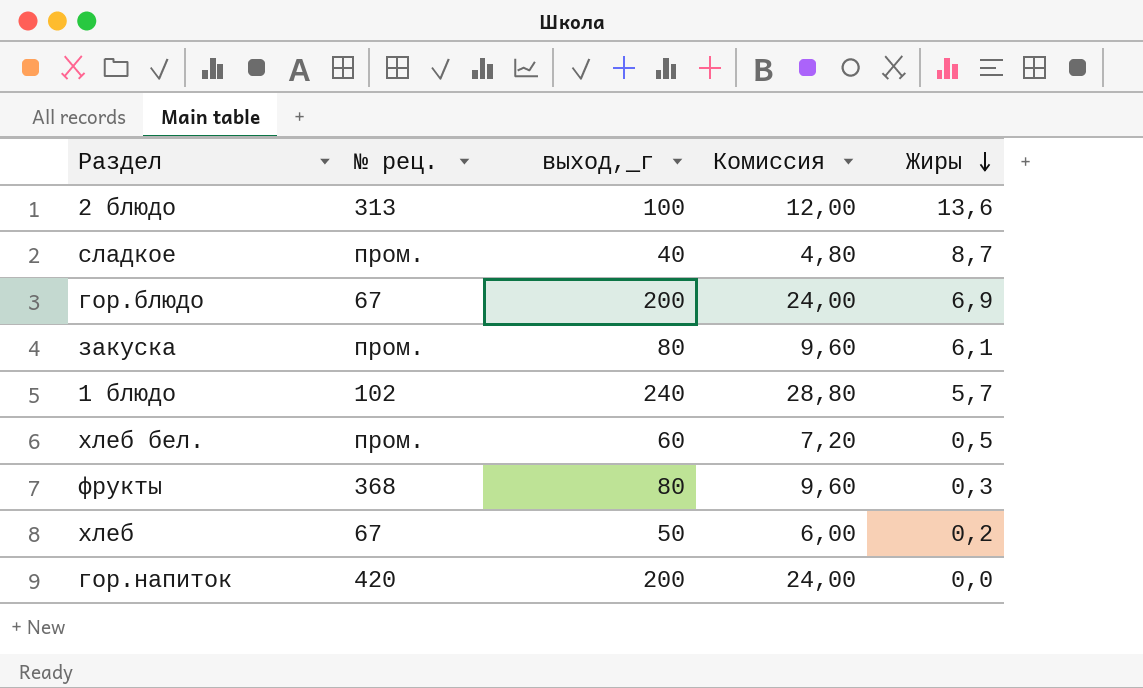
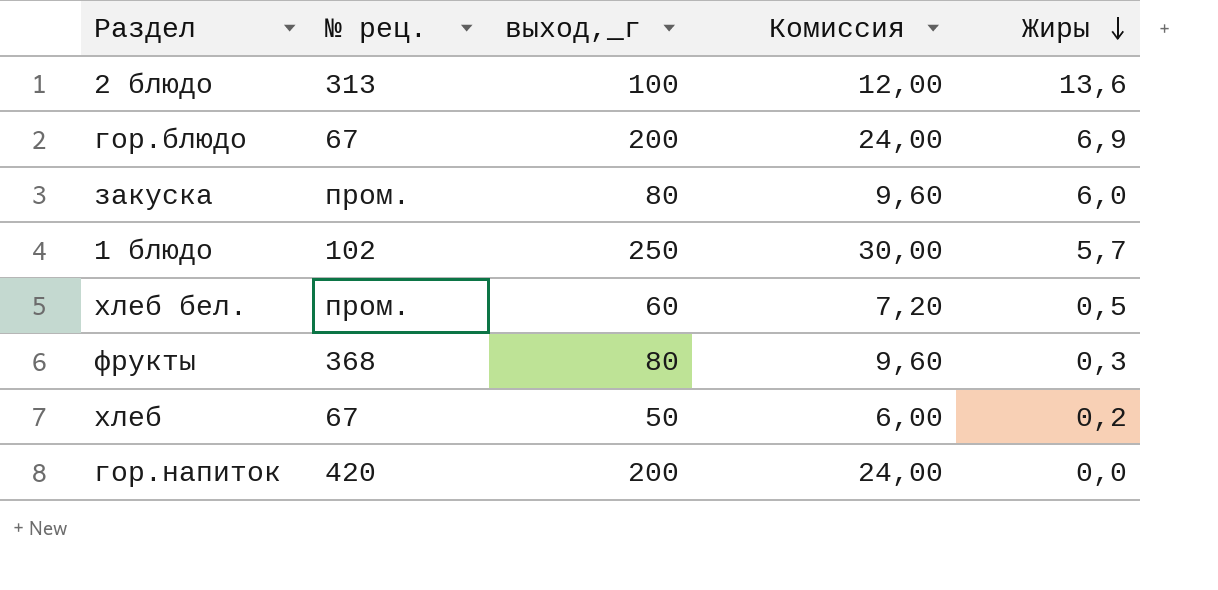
row сладкое: пром. | 40 | 4,80 | 8,7 -> none
закуска | Жиры: 6,1 -> 6,0
1 блюдо | выход,_г: 240 -> 250
1 блюдо | Комиссия: 28,80 -> 30,00

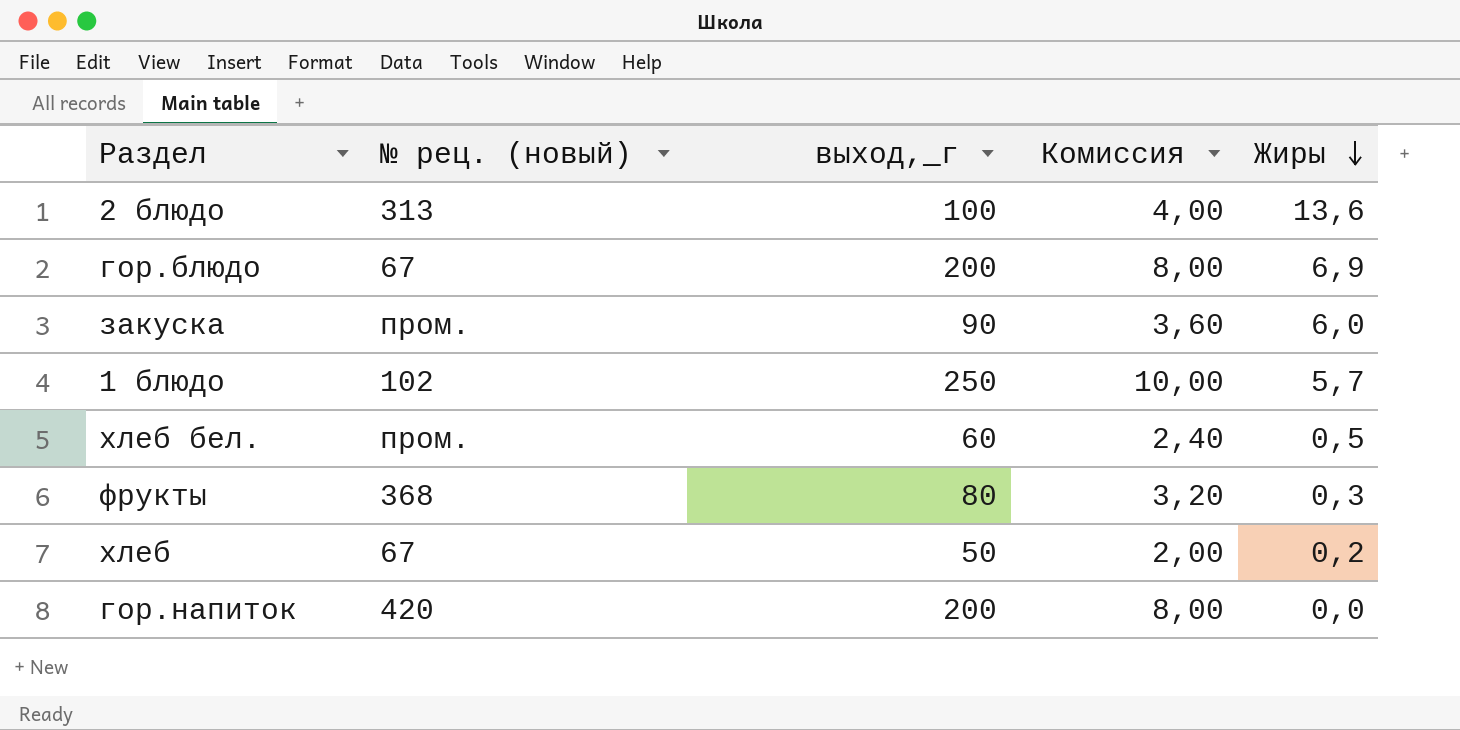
column name: № рец. -> № рец. (новый)
column Комиссия | formula: [выход,_г] * 0,12 -> [выход,_г] * 0,04
закуска | выход,_г: 80 -> 90

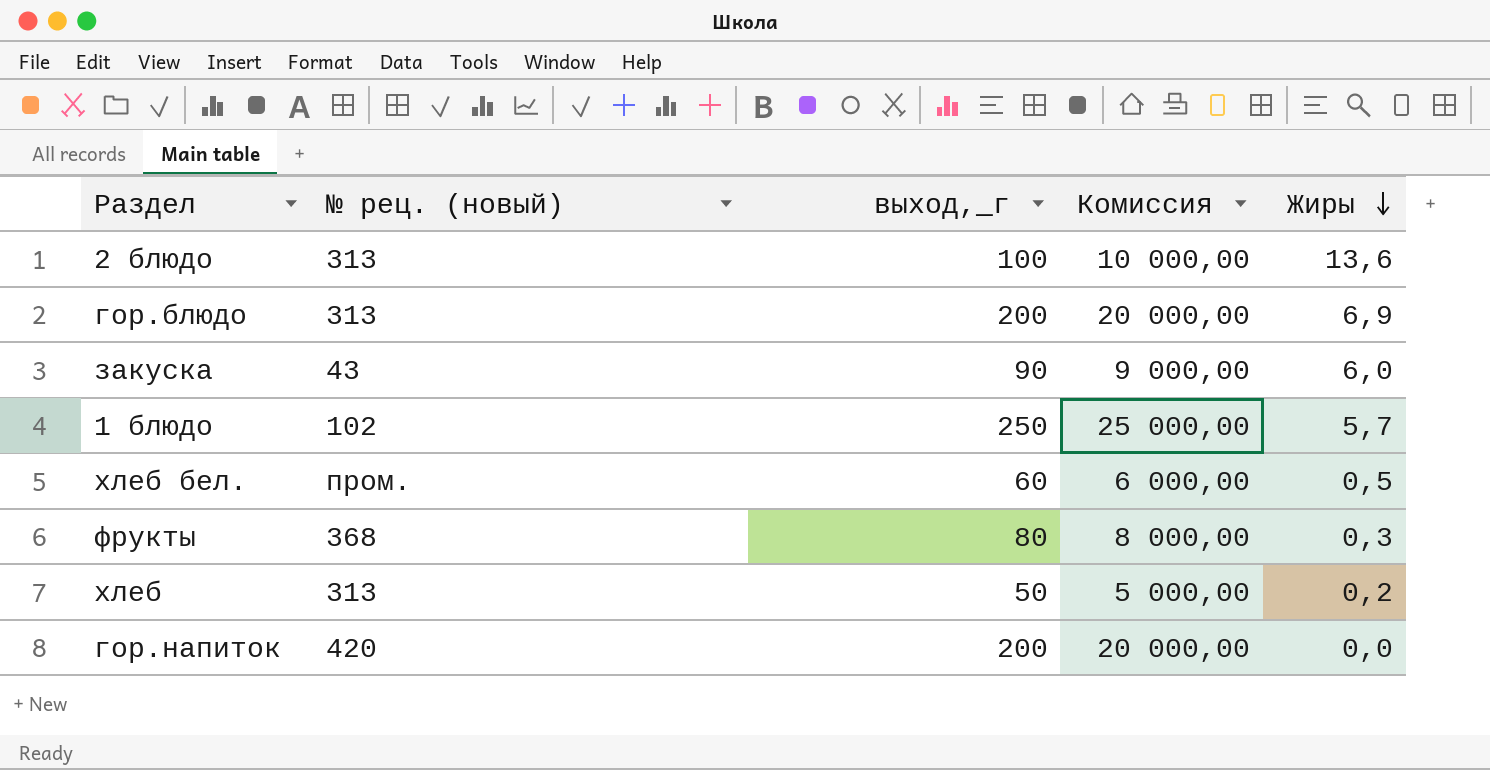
column Комиссия | formula: [выход,_г] * 0,04 -> [выход,_г] * 100
гор.блюдо | № рец. (новый): 67 -> 313
закуска | № рец. (новый): пром. -> 43
хлеб | № рец. (новый): 67 -> 313

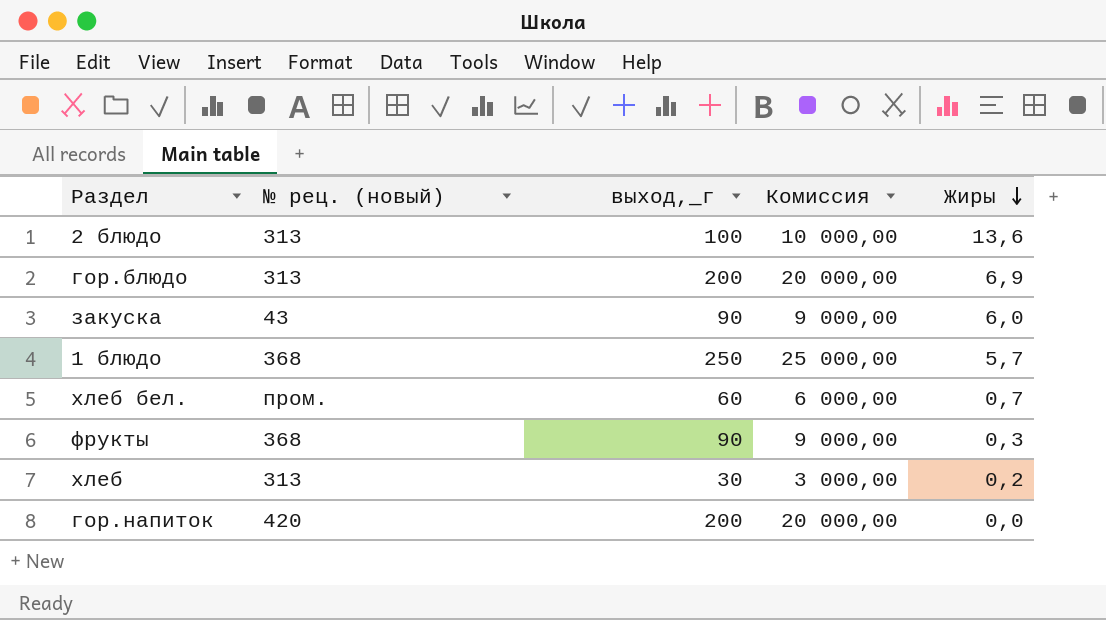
1 блюдо | № рец. (новый): 102 -> 368
хлеб бел. | Жиры: 0,5 -> 0,7
фрукты | выход,_г: 80 -> 90
фрукты | Комиссия: 8 000,00 -> 9 000,00
хлеб | выход,_г: 50 -> 30
хлеб | Комиссия: 5 000,00 -> 3 000,00

